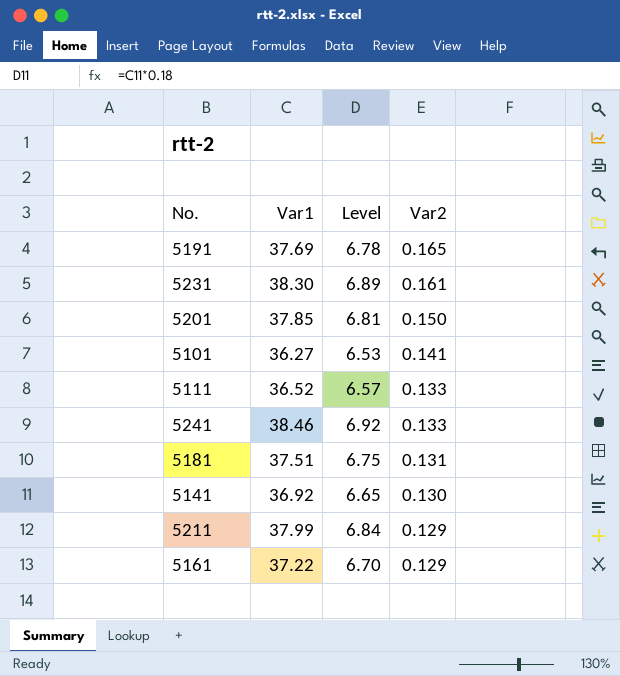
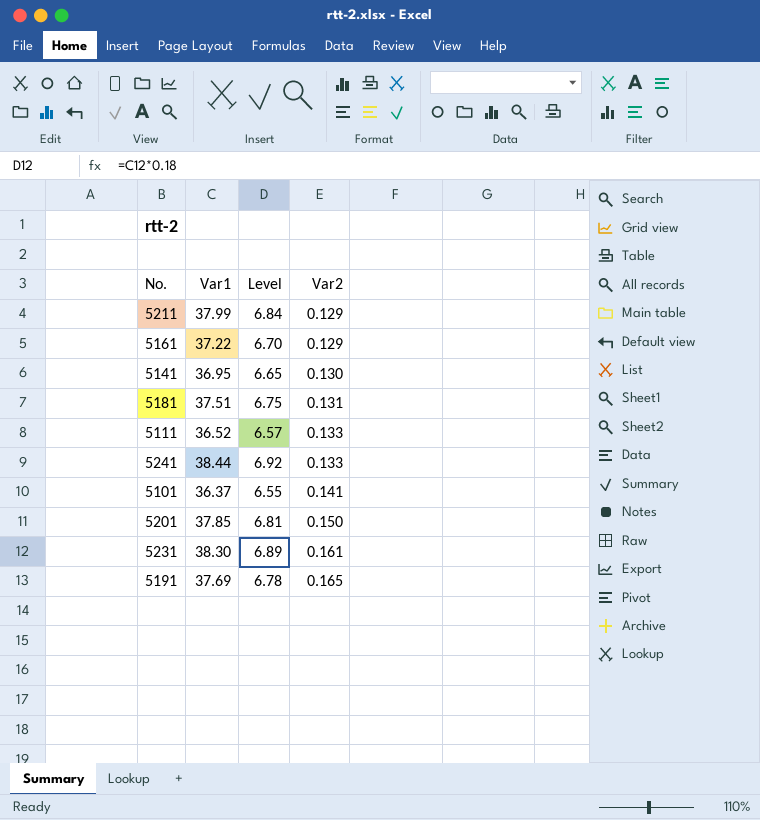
row order: Var2 descending -> Var2 ascending
5141 | Var1: 36.92 -> 36.95
5241 | Var1: 38.46 -> 38.44
5101 | Var1: 36.27 -> 36.37
5101 | Level: 6.53 -> 6.55

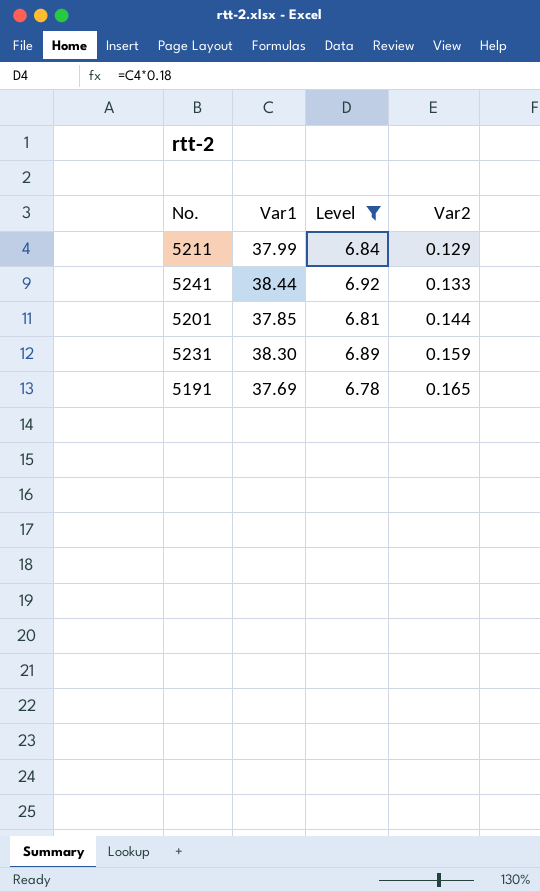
filter: none -> Level >= 6.78
5201 | Var2: 0.150 -> 0.144
5231 | Var2: 0.161 -> 0.159

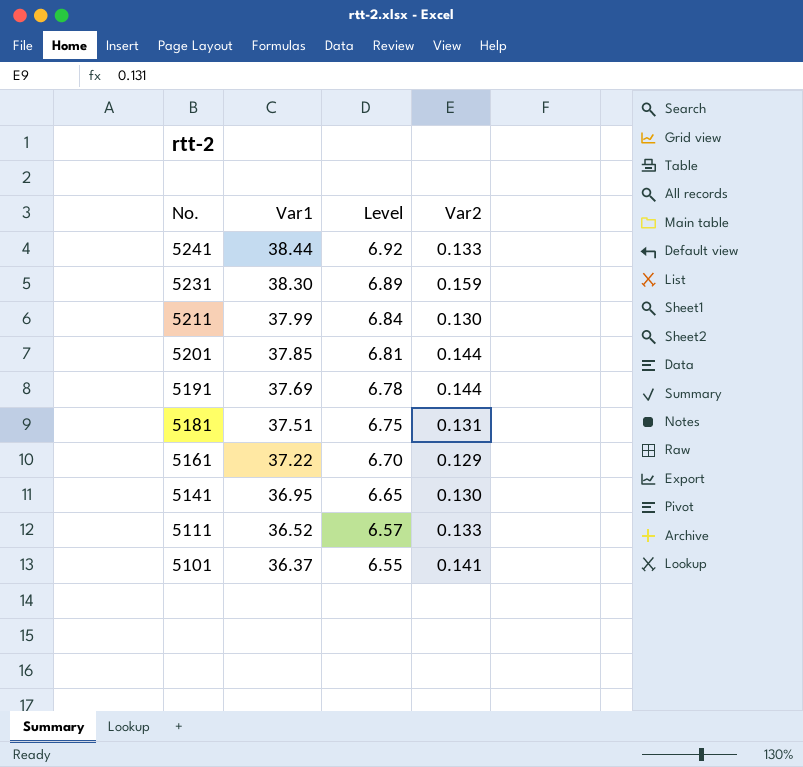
filter: Level >= 6.78 -> none
row order: Var2 ascending -> No. descending
5211 | Var2: 0.129 -> 0.130
5191 | Var2: 0.165 -> 0.144

